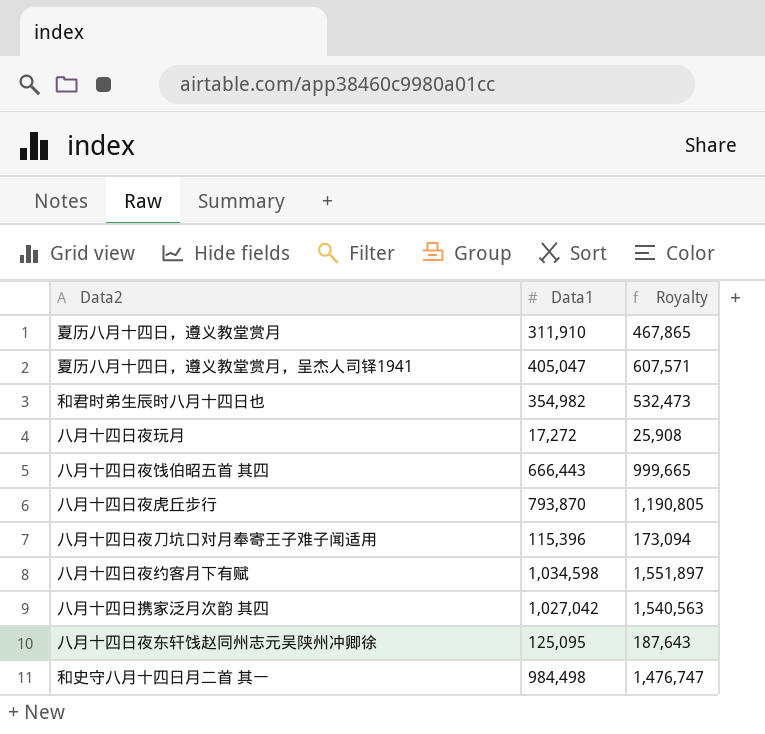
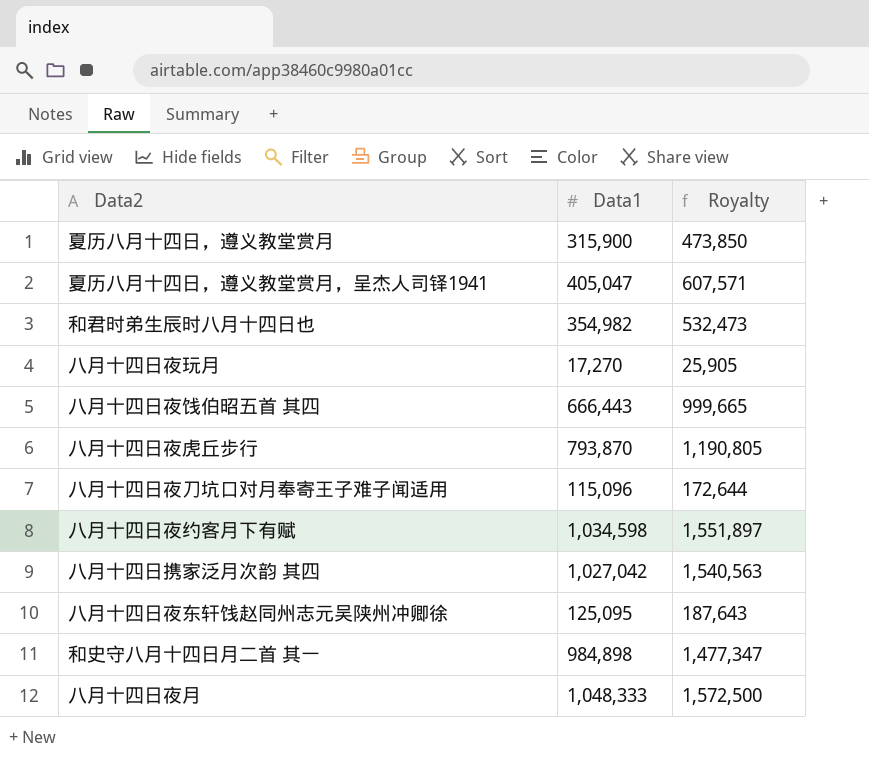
夏历八月十四日，遵义教堂赏月 | Data1: 311,910 -> 315,900
夏历八月十四日，遵义教堂赏月 | Royalty: 467,865 -> 473,850
八月十四日夜玩月 | Data1: 17,272 -> 17,270
八月十四日夜玩月 | Royalty: 25,908 -> 25,905
八月十四日夜刀坑口对月奉寄王子难子闻适用 | Data1: 115,396 -> 115,096
八月十四日夜刀坑口对月奉寄王子难子闻适用 | Royalty: 173,094 -> 172,644
和史守八月十四日月二首 其一 | Data1: 984,498 -> 984,898
和史守八月十四日月二首 其一 | Royalty: 1,476,747 -> 1,477,347
row 八月十四日夜月: none -> 1,048,333 | 1,572,500

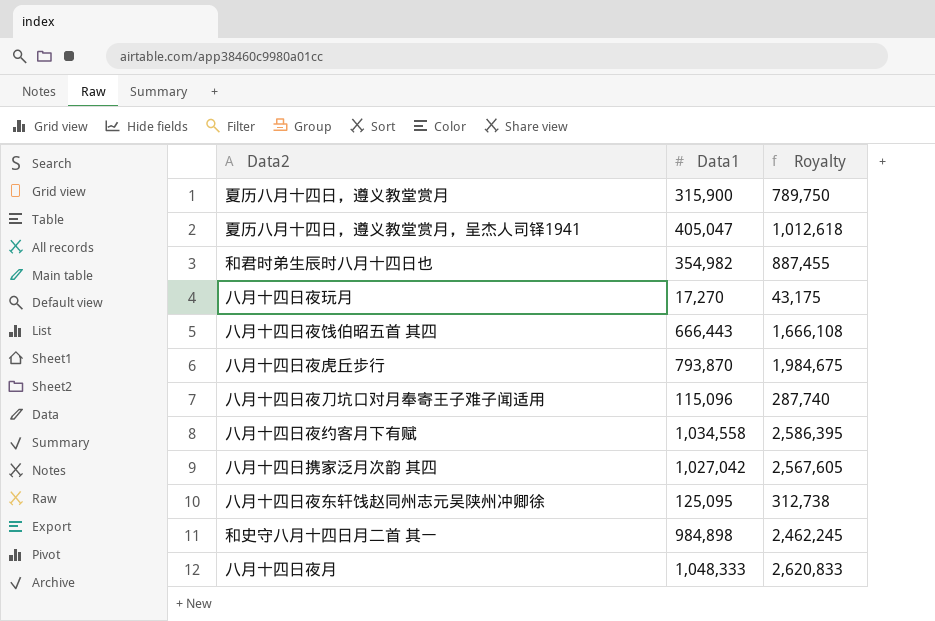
column Royalty | formula: [Data1] * 1.5 -> [Data1] * 2.5
八月十四日夜约客月下有赋 | Data1: 1,034,598 -> 1,034,558

